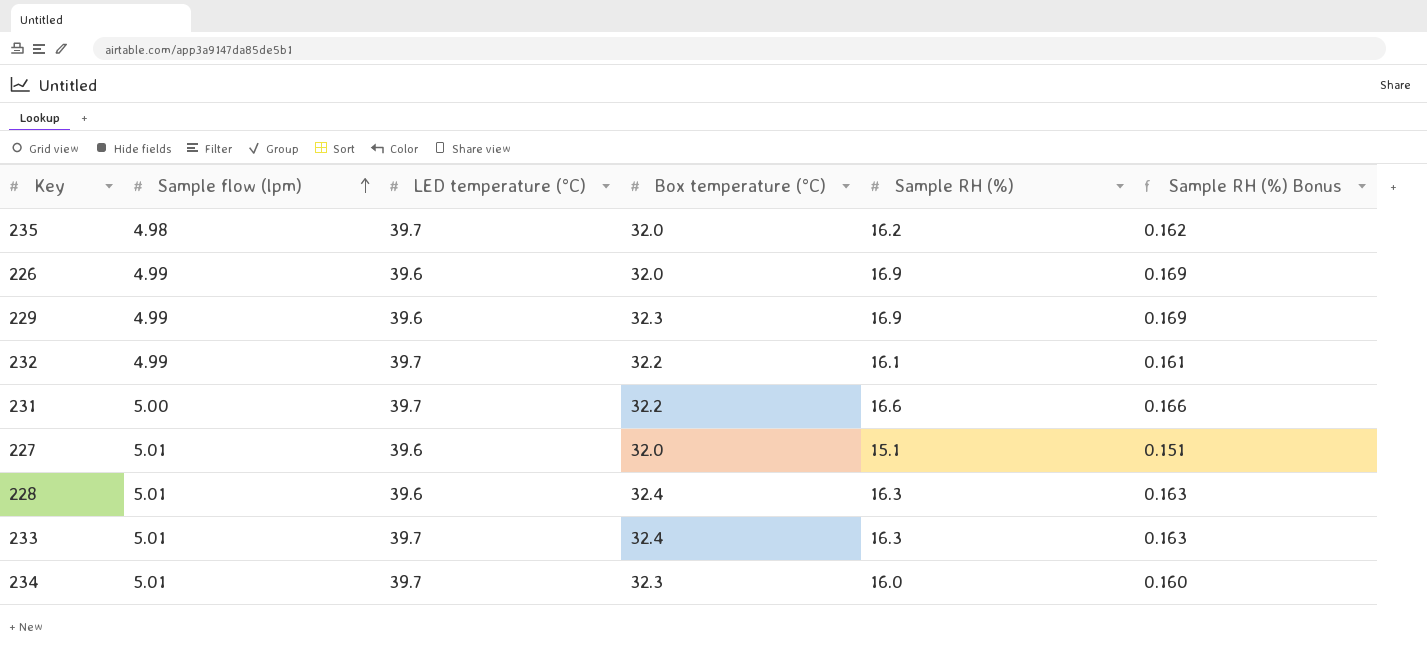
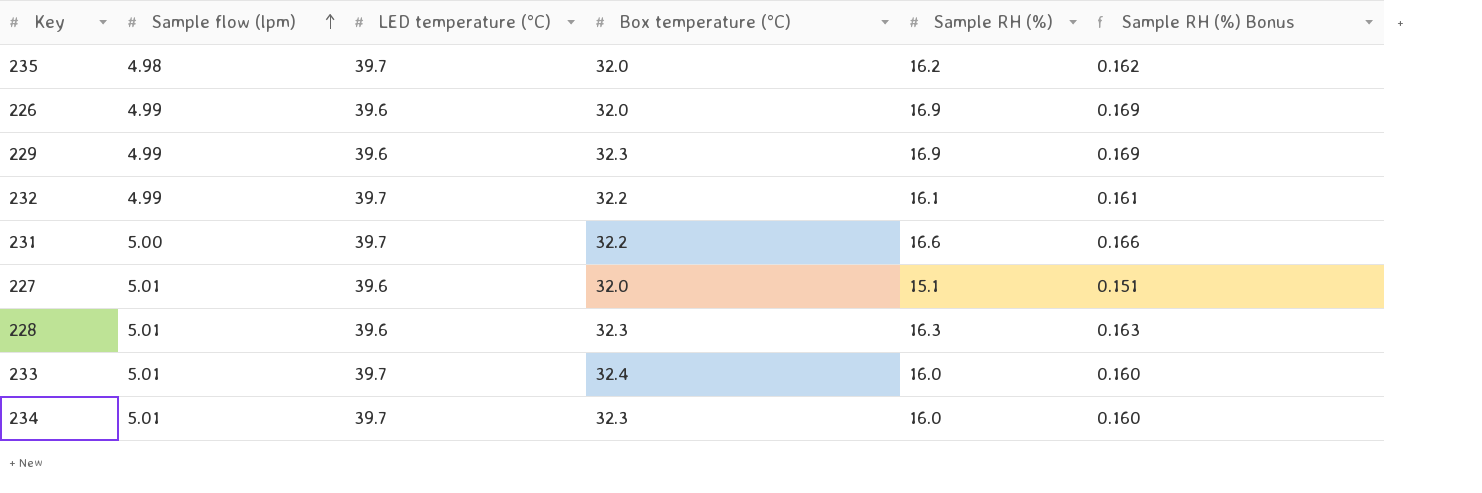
228 | Box temperature (°C): 32.4 -> 32.3
233 | Sample RH (%): 16.3 -> 16.0
233 | Sample RH (%) Bonus: 0.163 -> 0.160

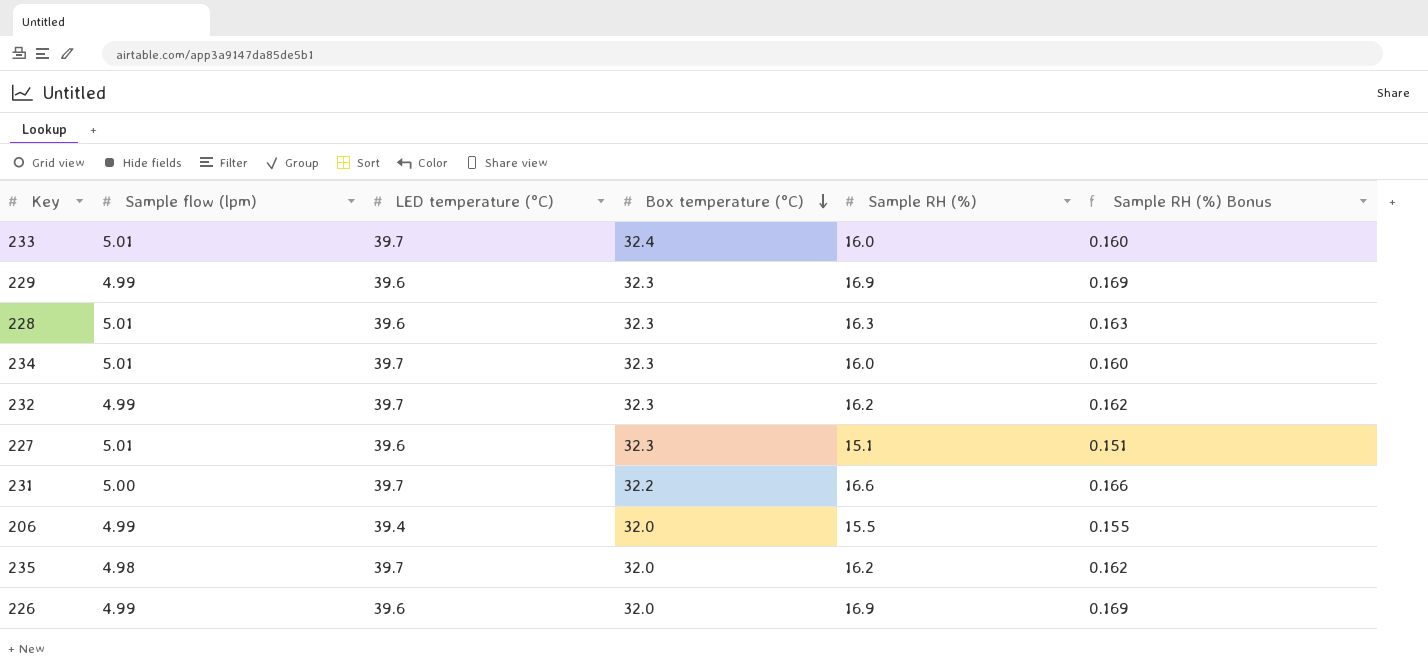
row order: Sample flow (lpm) ascending -> Box temperature (°C) descending
232 | Box temperature (°C): 32.2 -> 32.3
232 | Sample RH (%): 16.1 -> 16.2
232 | Sample RH (%) Bonus: 0.161 -> 0.162
227 | Box temperature (°C): 32.0 -> 32.3
row 206: none -> 4.99 | 39.4 | 32.0 | 15.5 | 0.155

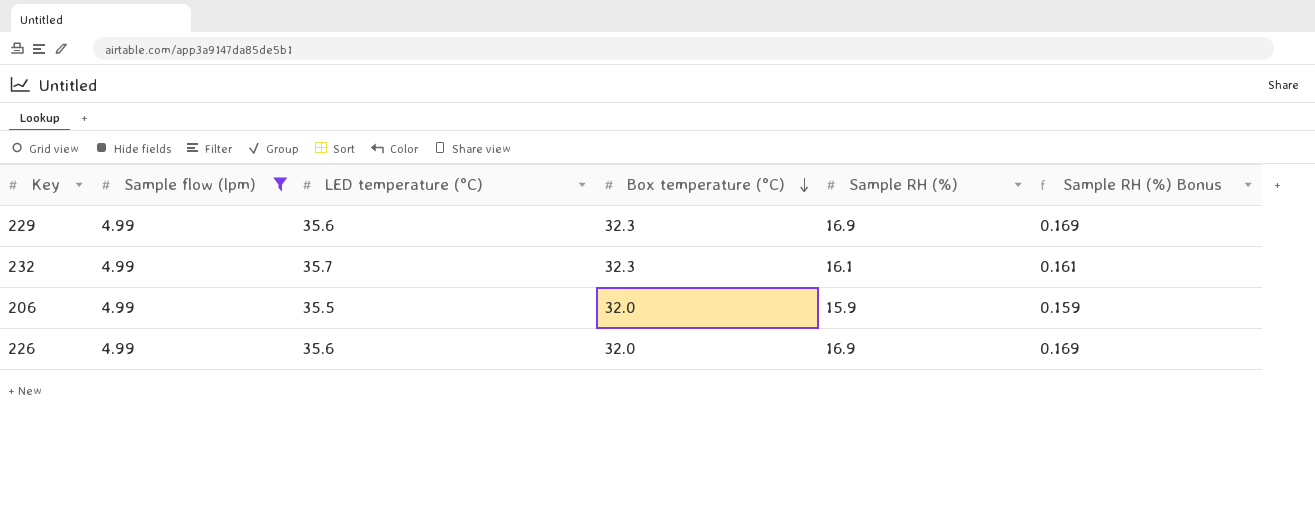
filter: none -> Sample flow (lpm) = 4.99
229 | LED temperature (°C): 39.6 -> 35.6
232 | LED temperature (°C): 39.7 -> 35.7
232 | Sample RH (%): 16.2 -> 16.1
232 | Sample RH (%) Bonus: 0.162 -> 0.161
206 | LED temperature (°C): 39.4 -> 35.5
206 | Sample RH (%): 15.5 -> 15.9
206 | Sample RH (%) Bonus: 0.155 -> 0.159
226 | LED temperature (°C): 39.6 -> 35.6

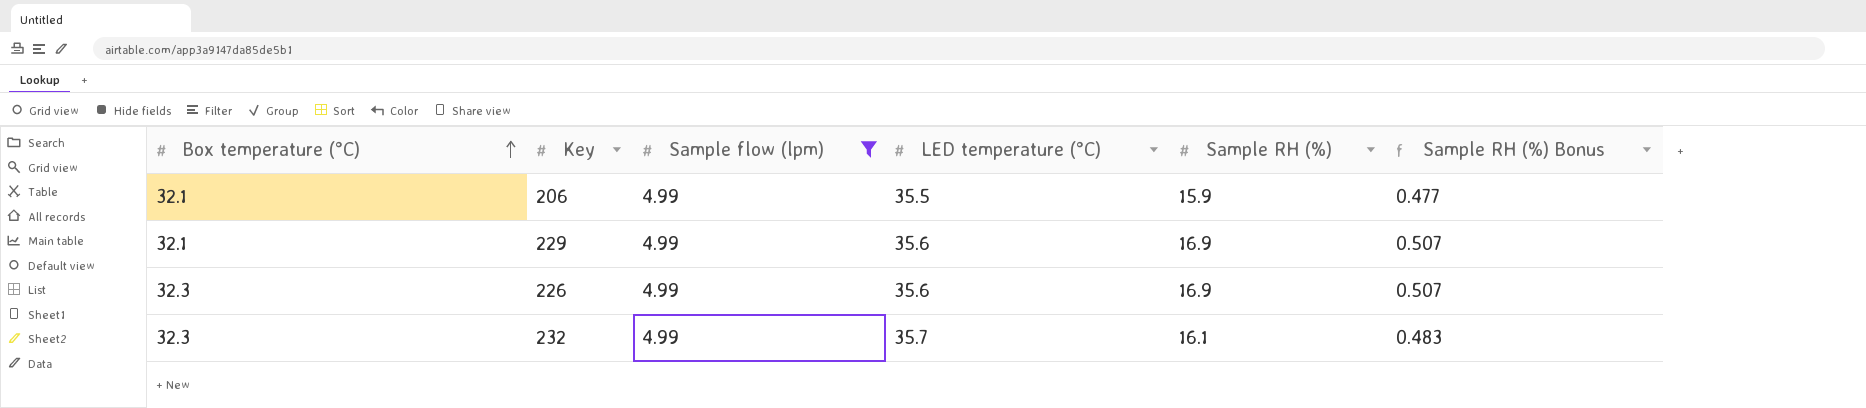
row order: Box temperature (°C) descending -> Box temperature (°C) ascending
column Box temperature (°C) | position: 4 -> 1
column Sample RH (%) Bonus | formula: [Sample RH (%)] * 0.01 -> [Sample RH (%)] * 0.03
206 | Box temperature (°C): 32.0 -> 32.1
229 | Box temperature (°C): 32.3 -> 32.1
226 | Box temperature (°C): 32.0 -> 32.3

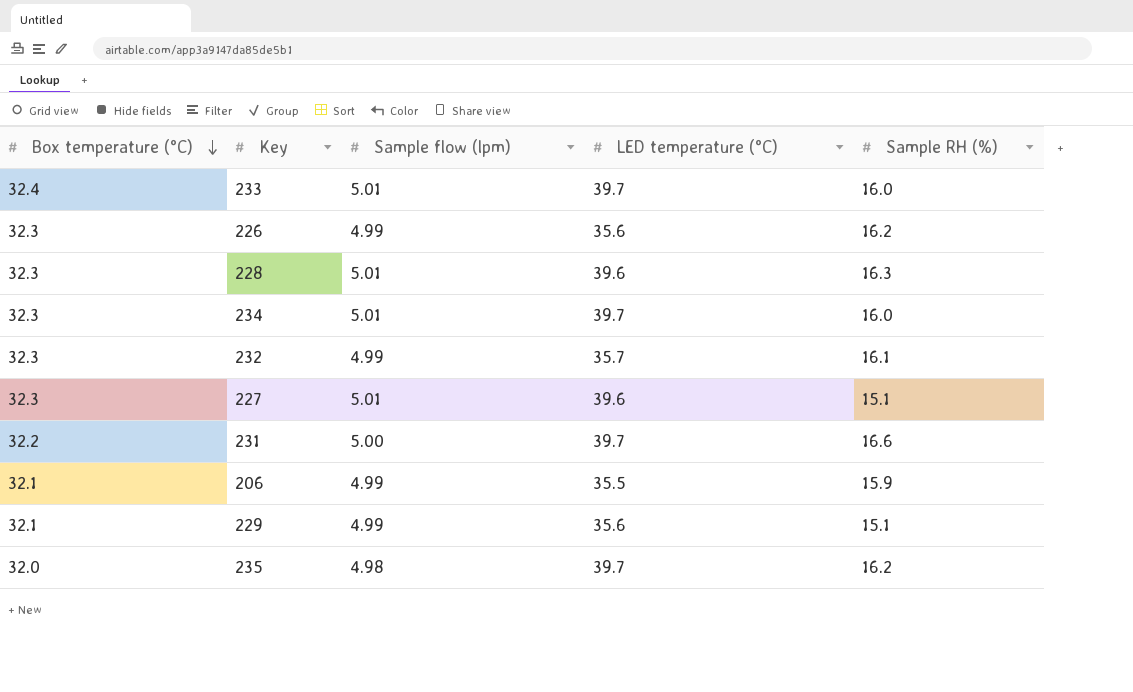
filter: Sample flow (lpm) = 4.99 -> none
row order: Box temperature (°C) ascending -> Box temperature (°C) descending
column Sample RH (%) Bonus | formula: [Sample RH (%)] * 0.03 -> none
226 | Sample RH (%): 16.9 -> 16.2
229 | Sample RH (%): 16.9 -> 15.1

